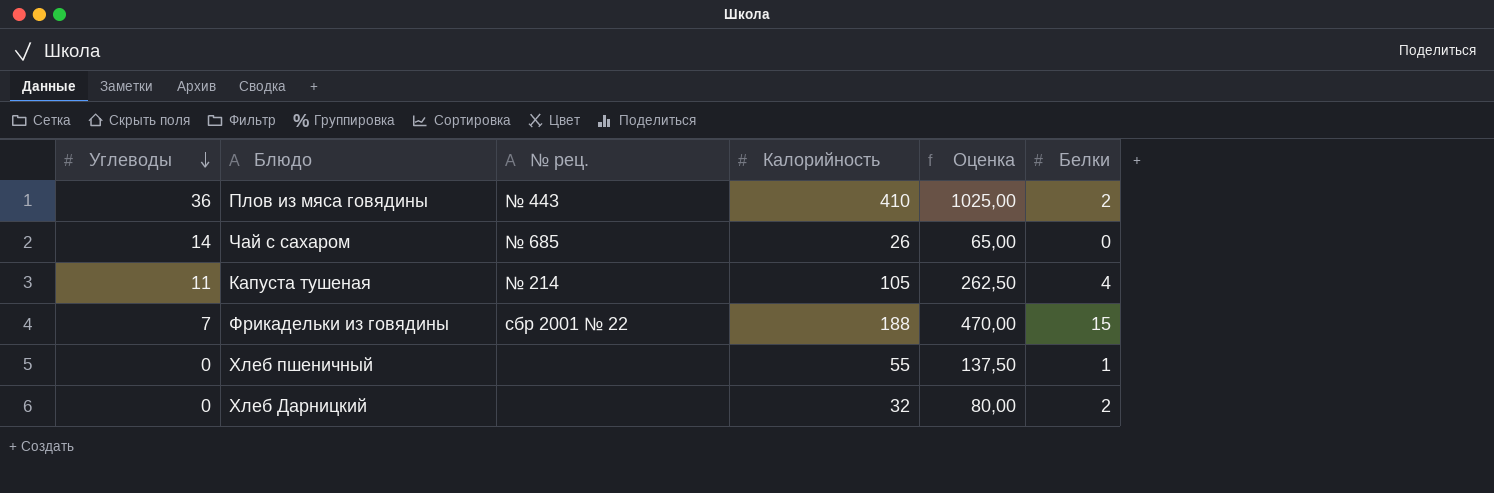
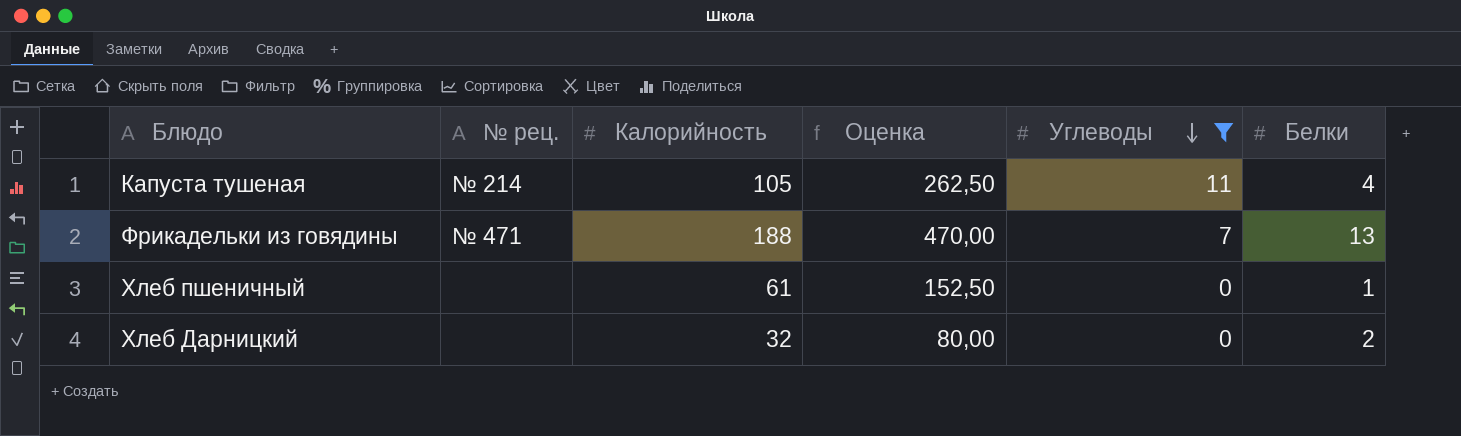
filter: none -> Углеводы <= 11
column Углеводы | position: 1 -> 5
Фрикадельки из говядины | № рец.: сбр 2001 № 22 -> № 471
Фрикадельки из говядины | Белки: 15 -> 13
Хлеб пшеничный | Калорийность: 55 -> 61
Хлеб пшеничный | Оценка: 137,50 -> 152,50

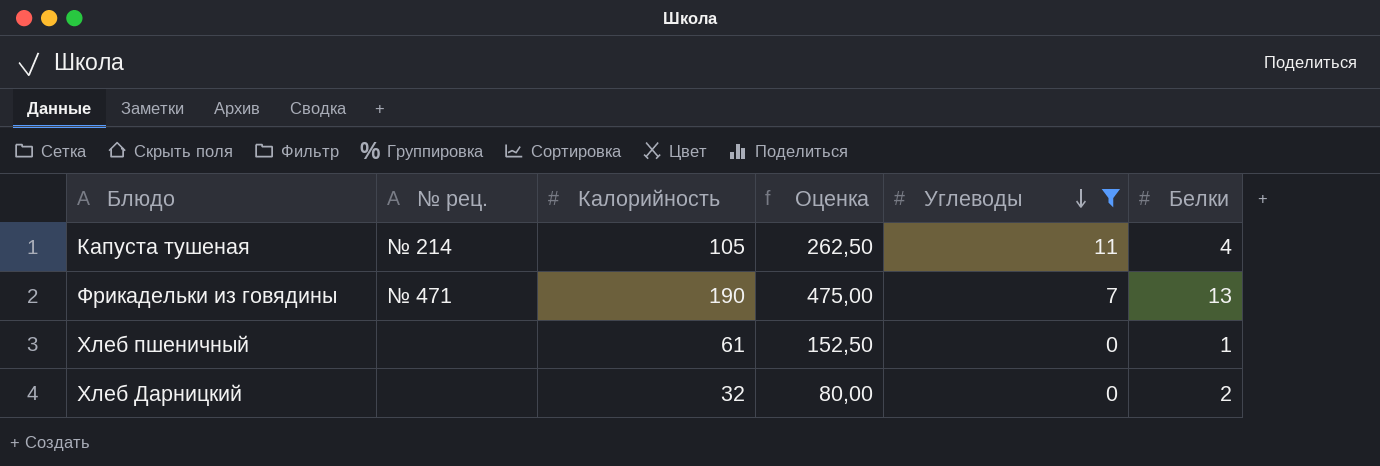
Фрикадельки из говядины | Калорийность: 188 -> 190
Фрикадельки из говядины | Оценка: 470,00 -> 475,00

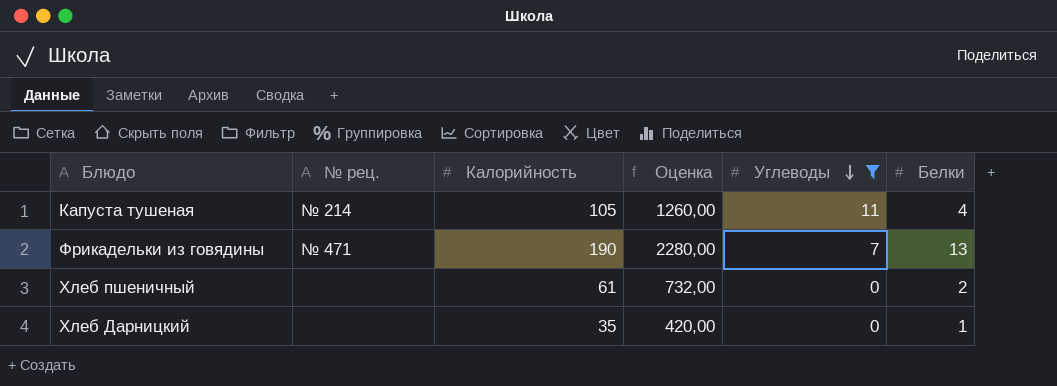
column Оценка | formula: [Калорийность] * 2,5 -> [Калорийность] * 12
Хлеб пшеничный | Белки: 1 -> 2
Хлеб Дарницкий | Калорийность: 32 -> 35
Хлеб Дарницкий | Белки: 2 -> 1

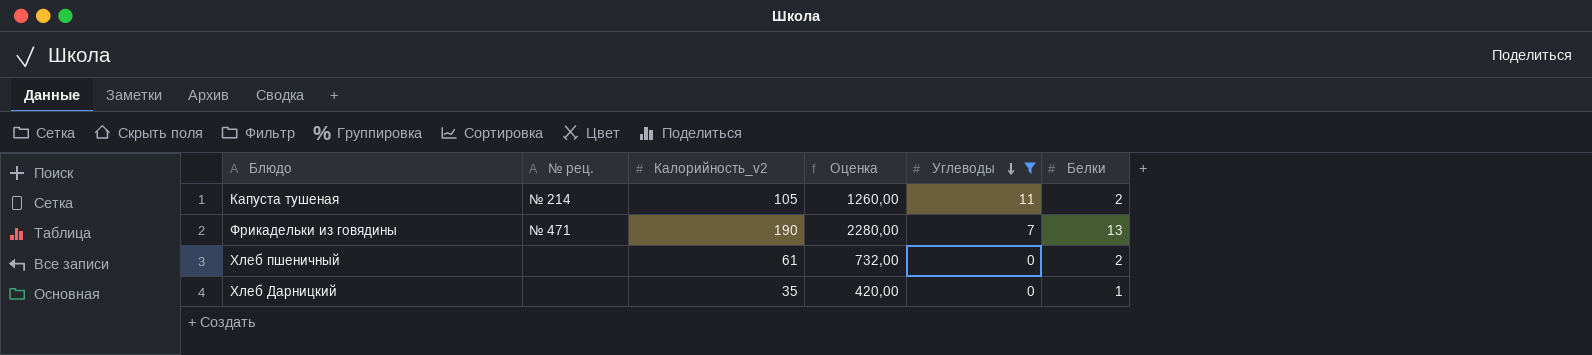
column name: Калорийность -> Калорийность_v2
Капуста тушеная | Белки: 4 -> 2

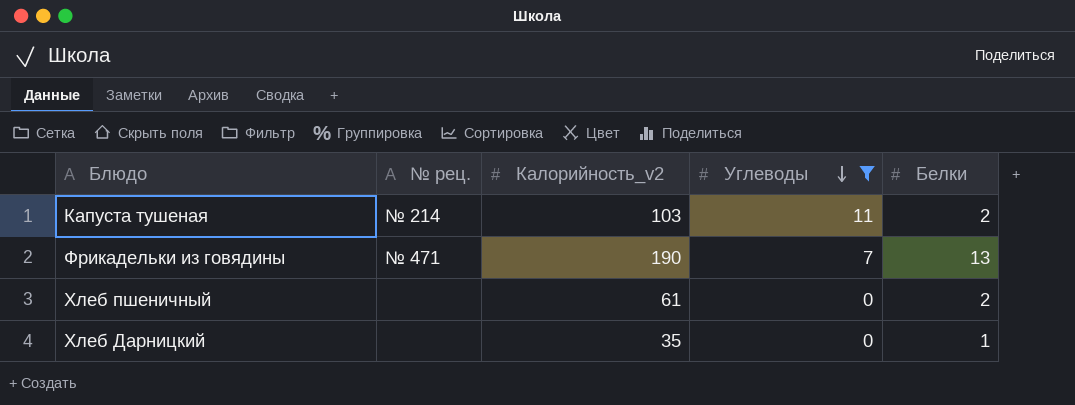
column Оценка | formula: [Калорийность_v2] * 12 -> none
Капуста тушеная | Калорийность_v2: 105 -> 103

